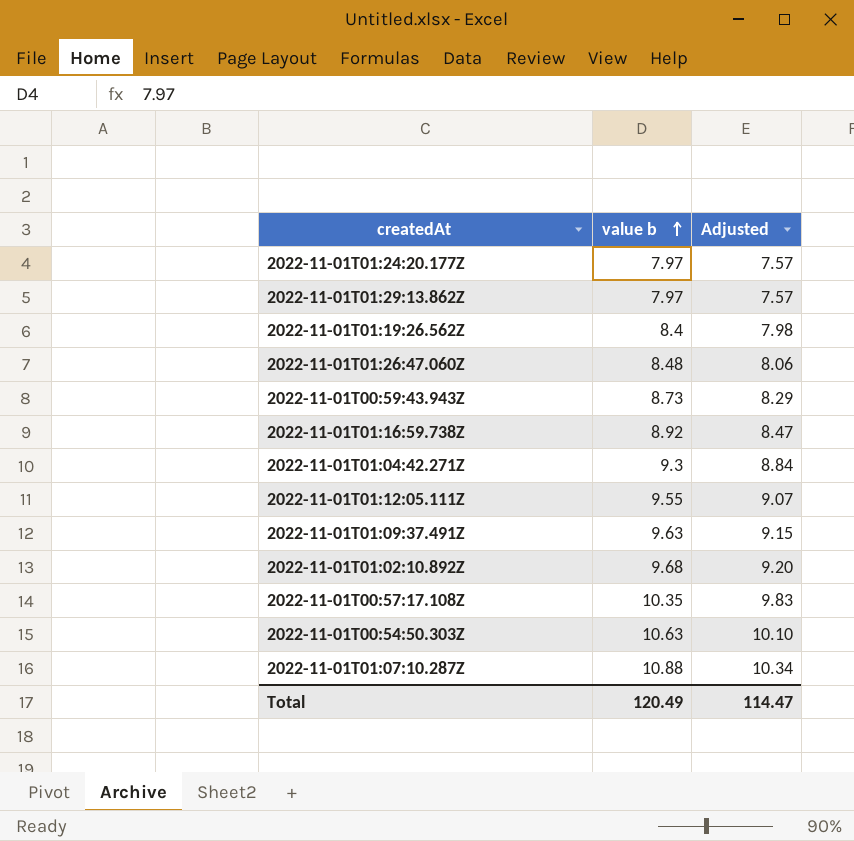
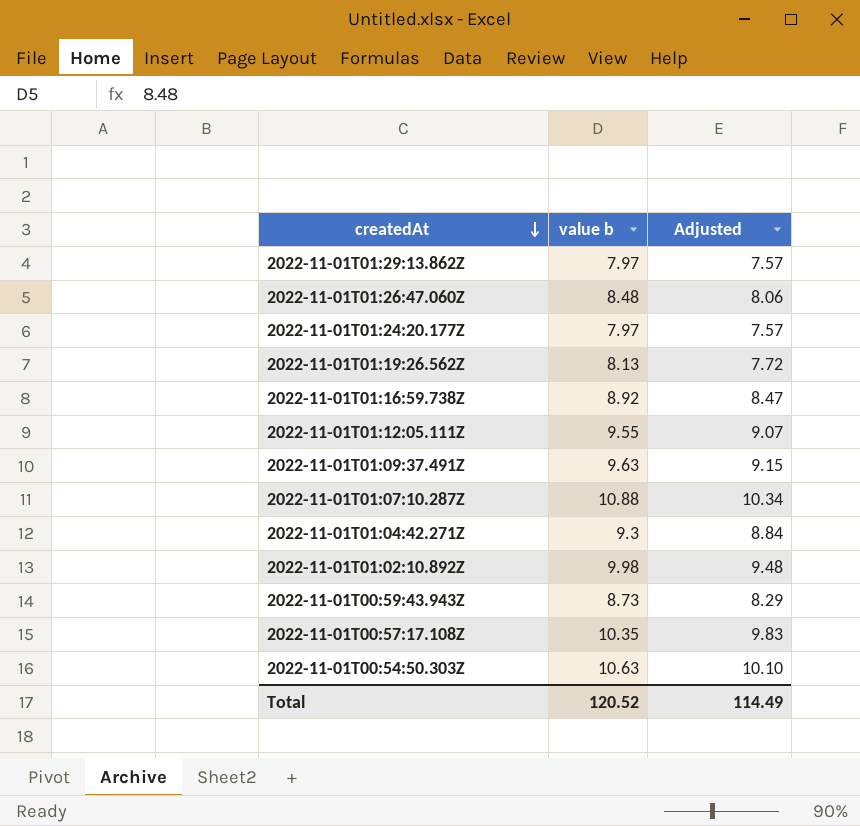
row order: value b ascending -> createdAt descending
2022-11-01T01:19:26.562Z | value b: 8.4 -> 8.13
2022-11-01T01:19:26.562Z | Adjusted: 7.98 -> 7.72
2022-11-01T01:02:10.892Z | value b: 9.68 -> 9.98
2022-11-01T01:02:10.892Z | Adjusted: 9.20 -> 9.48
Total | value b: 120.49 -> 120.52
Total | Adjusted: 114.47 -> 114.49

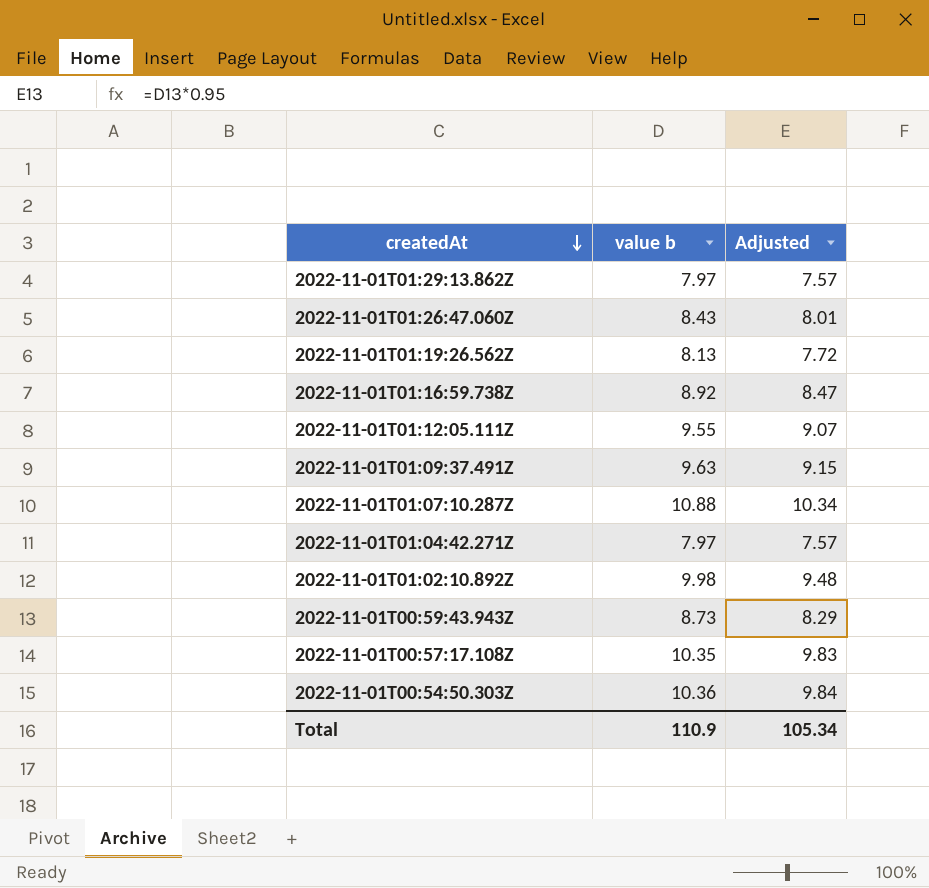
row 2022-11-01T01:24:20.177Z: 7.97 | 7.57 -> none
2022-11-01T01:26:47.060Z | value b: 8.48 -> 8.43
2022-11-01T01:26:47.060Z | Adjusted: 8.06 -> 8.01
2022-11-01T01:04:42.271Z | value b: 9.3 -> 7.97
2022-11-01T01:04:42.271Z | Adjusted: 8.84 -> 7.57
2022-11-01T00:54:50.303Z | value b: 10.63 -> 10.36
2022-11-01T00:54:50.303Z | Adjusted: 10.10 -> 9.84
Total | value b: 120.52 -> 110.9
Total | Adjusted: 114.49 -> 105.34

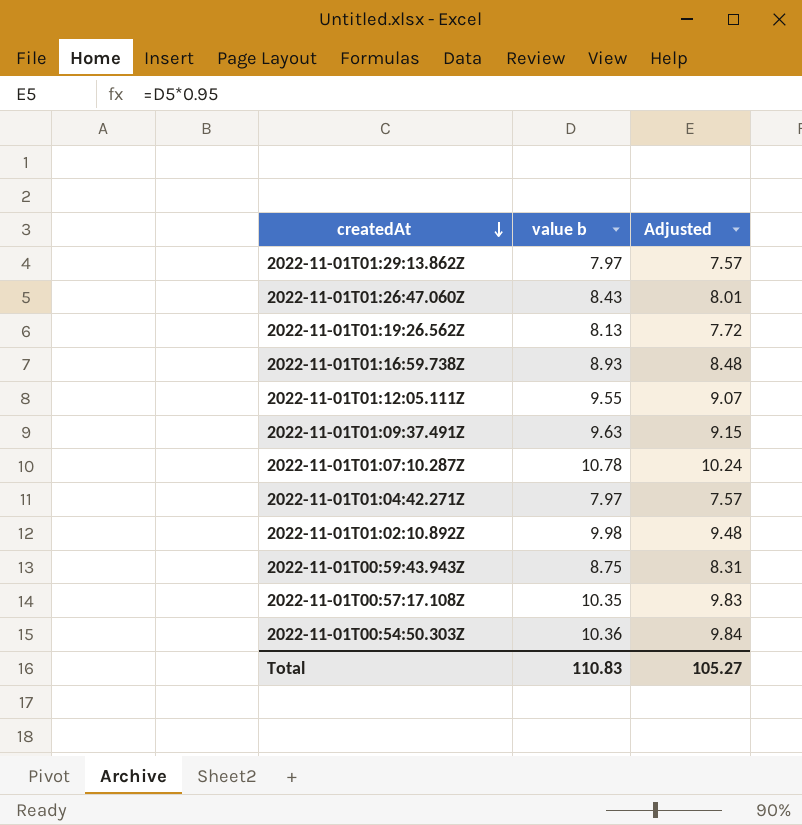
2022-11-01T01:16:59.738Z | value b: 8.92 -> 8.93
2022-11-01T01:16:59.738Z | Adjusted: 8.47 -> 8.48
2022-11-01T01:07:10.287Z | value b: 10.88 -> 10.78
2022-11-01T01:07:10.287Z | Adjusted: 10.34 -> 10.24
2022-11-01T00:59:43.943Z | value b: 8.73 -> 8.75
2022-11-01T00:59:43.943Z | Adjusted: 8.29 -> 8.31
Total | value b: 110.9 -> 110.83
Total | Adjusted: 105.34 -> 105.27

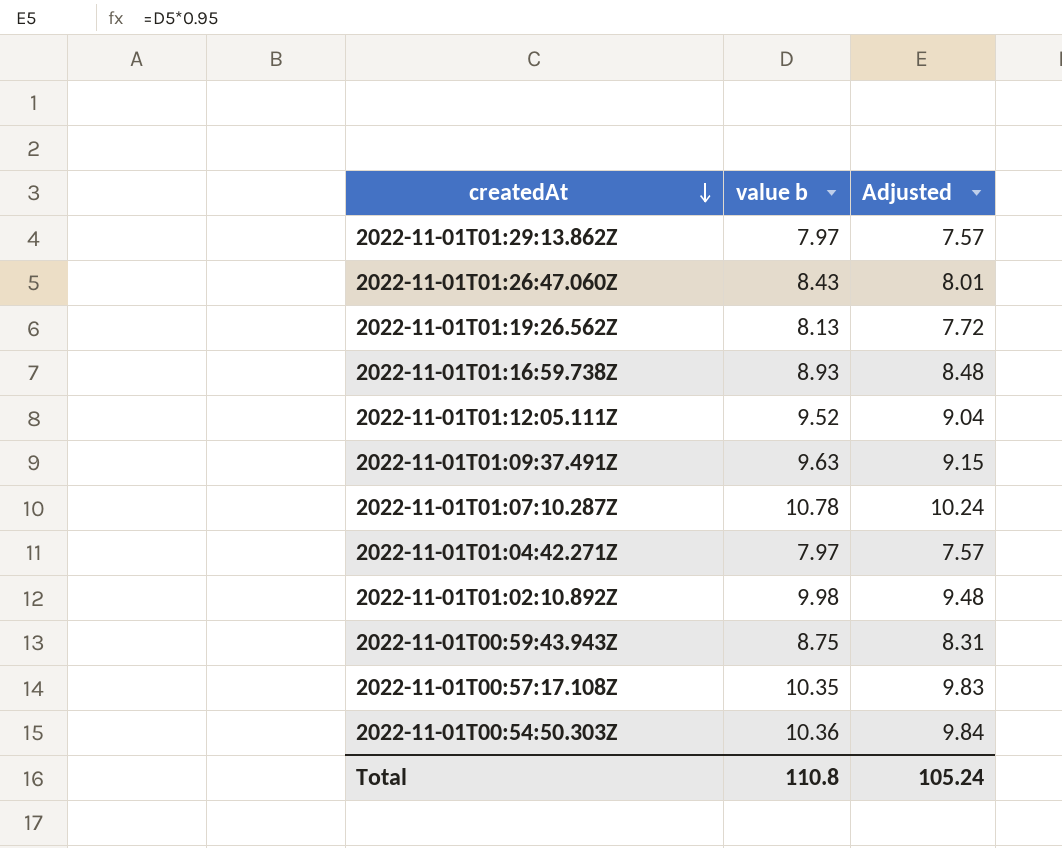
2022-11-01T01:12:05.111Z | value b: 9.55 -> 9.52
2022-11-01T01:12:05.111Z | Adjusted: 9.07 -> 9.04
Total | value b: 110.83 -> 110.8
Total | Adjusted: 105.27 -> 105.24

